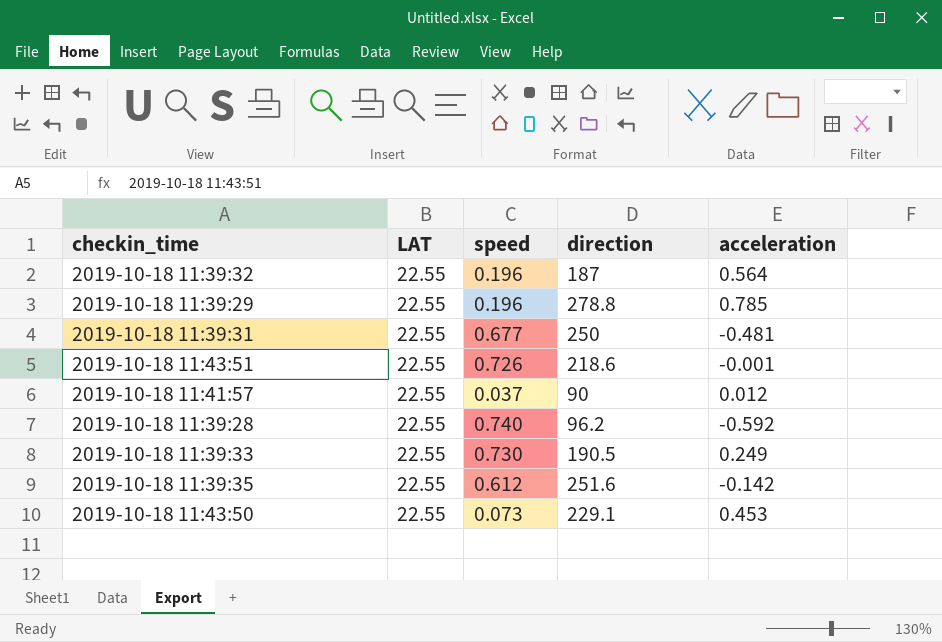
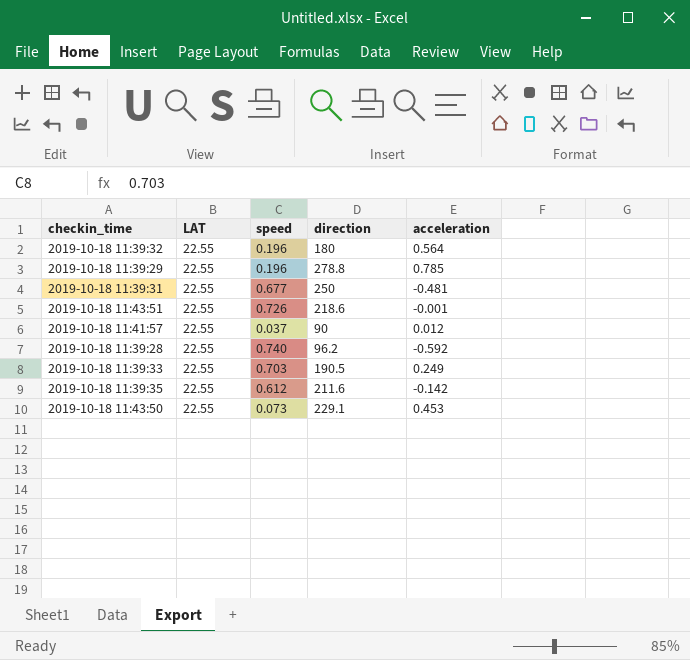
2019-10-18 11:39:32 | direction: 187 -> 180
2019-10-18 11:39:33 | speed: 0.730 -> 0.703
2019-10-18 11:39:35 | direction: 251.6 -> 211.6

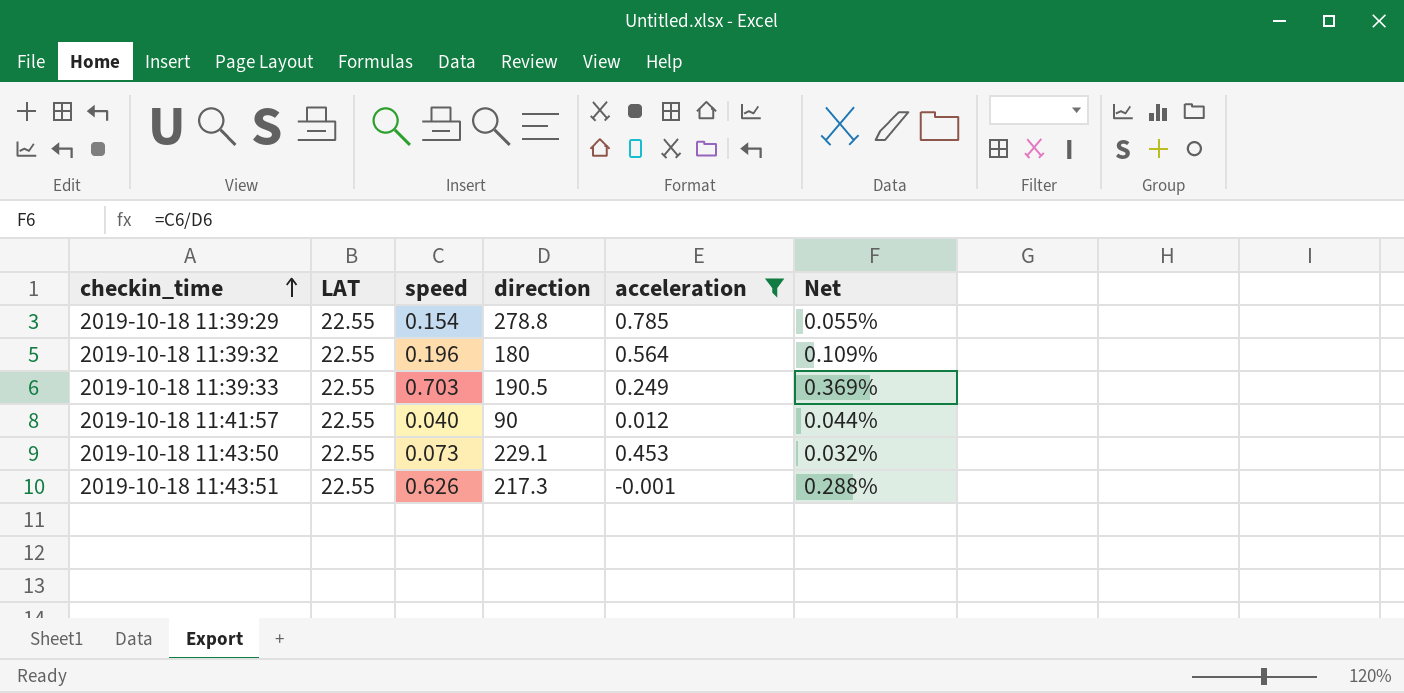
filter: none -> acceleration >= -0.001
row order: none -> checkin_time ascending
column Net | formula: none -> [speed] / [direction]
2019-10-18 11:39:29 | speed: 0.196 -> 0.154
2019-10-18 11:41:57 | speed: 0.037 -> 0.040
2019-10-18 11:43:51 | speed: 0.726 -> 0.626
2019-10-18 11:43:51 | direction: 218.6 -> 217.3

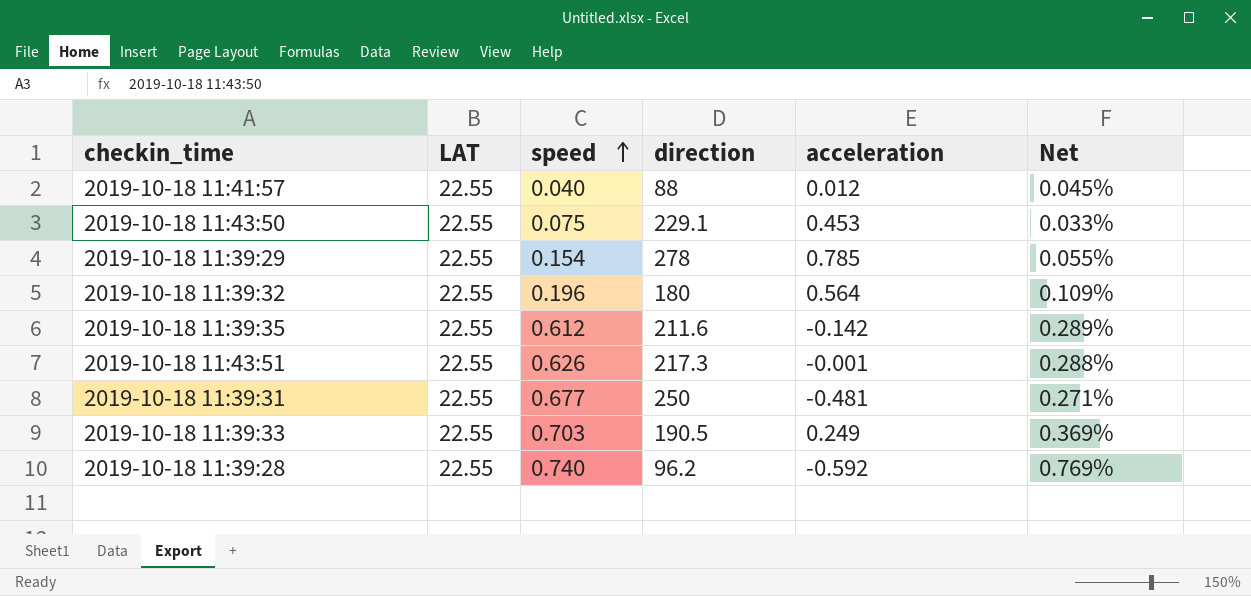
filter: acceleration >= -0.001 -> none
row order: checkin_time ascending -> speed ascending
2019-10-18 11:41:57 | direction: 90 -> 88
2019-10-18 11:41:57 | Net: 0.044% -> 0.045%
2019-10-18 11:43:50 | speed: 0.073 -> 0.075
2019-10-18 11:43:50 | Net: 0.032% -> 0.033%
2019-10-18 11:39:29 | direction: 278.8 -> 278

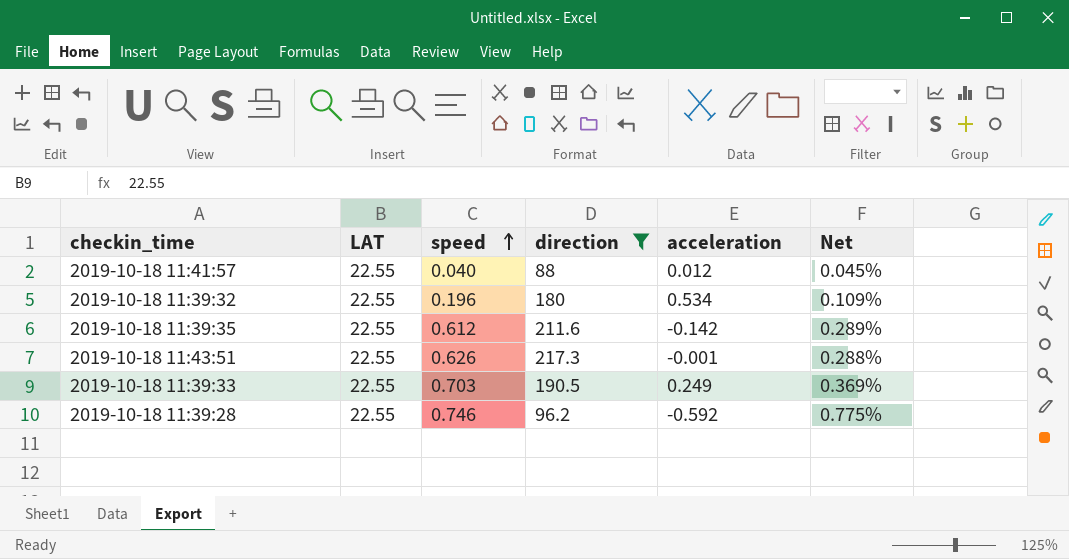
filter: none -> direction <= 217.3
2019-10-18 11:39:32 | acceleration: 0.564 -> 0.534
2019-10-18 11:39:28 | speed: 0.740 -> 0.746
2019-10-18 11:39:28 | Net: 0.769% -> 0.775%

